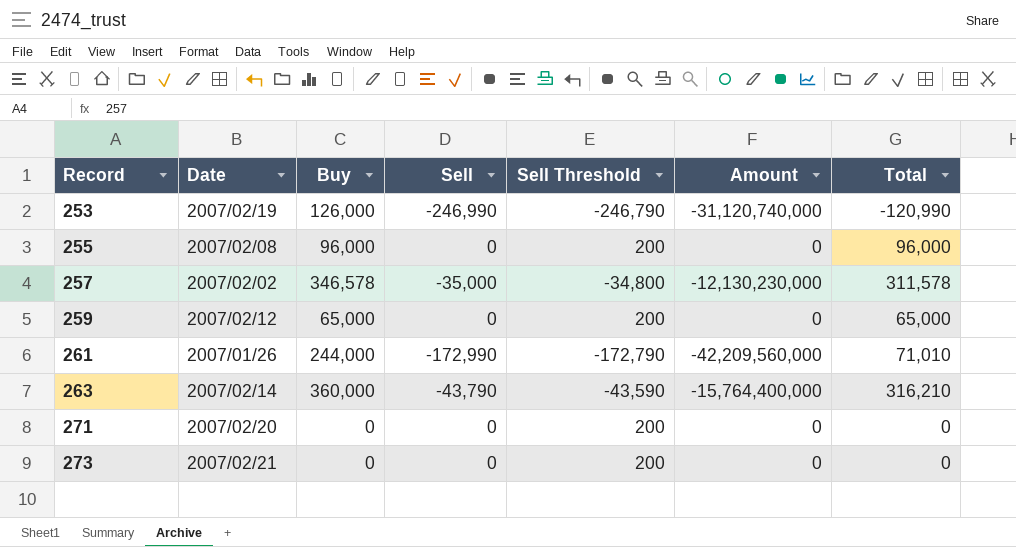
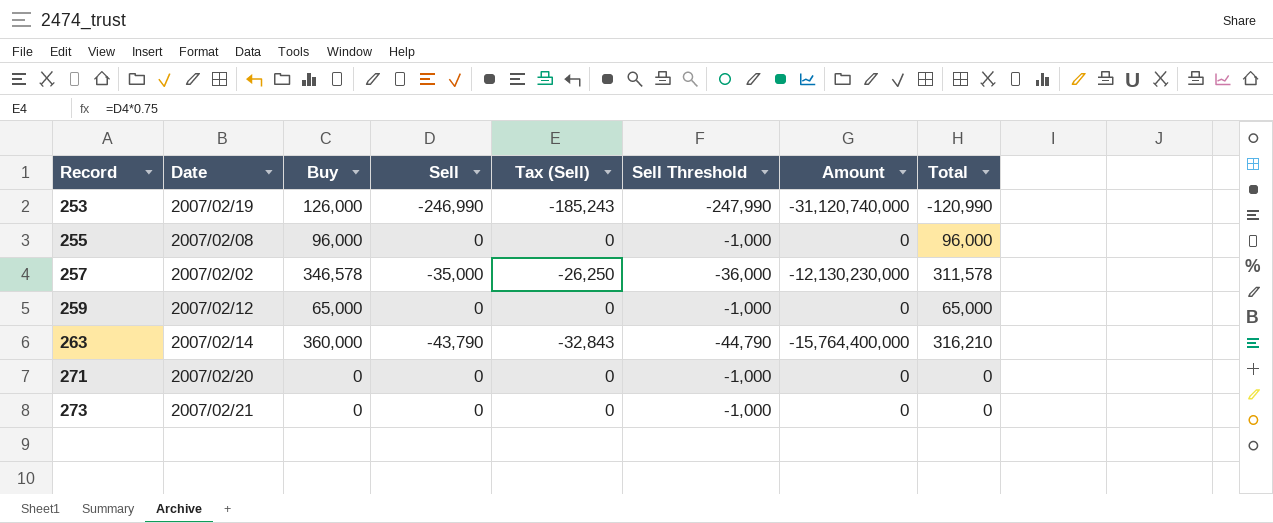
column Tax (Sell) | formula: none -> [Sell] * 0.75
column Sell Threshold | formula: [Sell] + 200 -> [Sell] - 1000
row 261: 2007/01/26 | 244,000 | -172,990 | -172,790 | -42,209,560,000 | 71,010 -> none

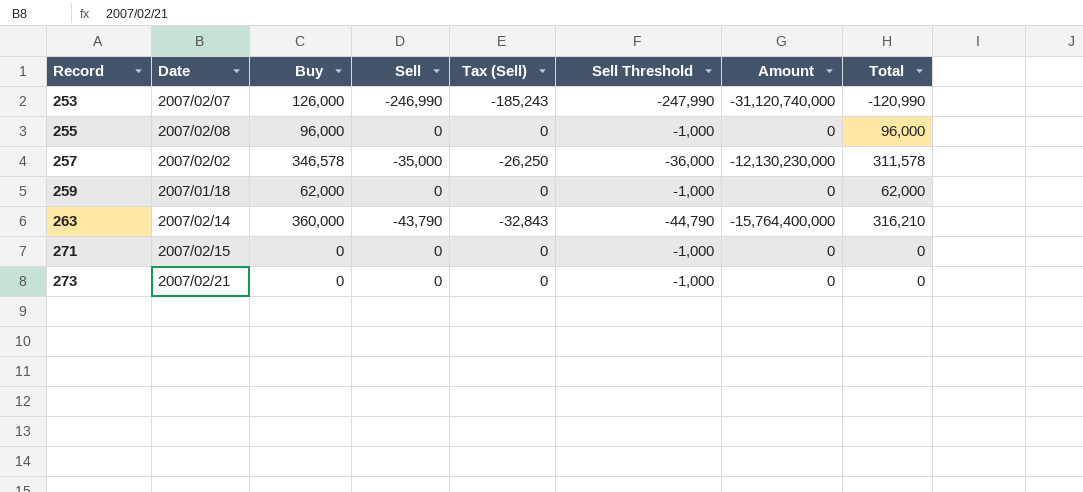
253 | Date: 2007/02/19 -> 2007/02/07
259 | Date: 2007/02/12 -> 2007/01/18
259 | Buy: 65,000 -> 62,000
259 | Total: 65,000 -> 62,000
271 | Date: 2007/02/20 -> 2007/02/15

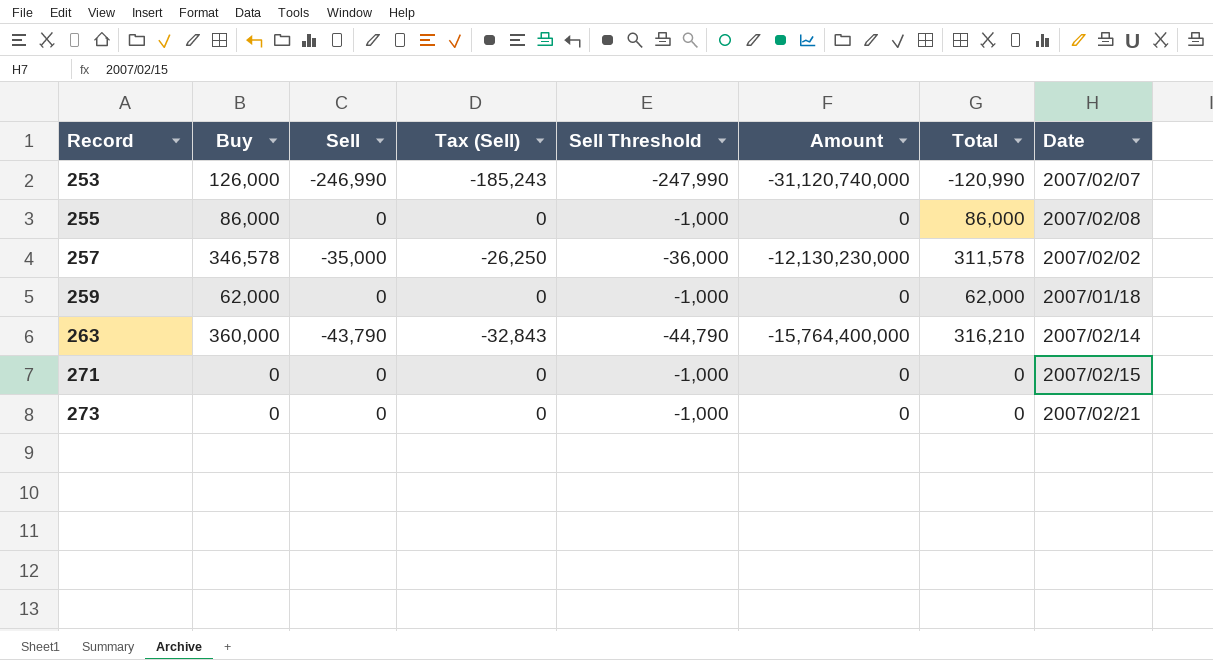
column Date | position: 2 -> 8
255 | Buy: 96,000 -> 86,000
255 | Total: 96,000 -> 86,000

